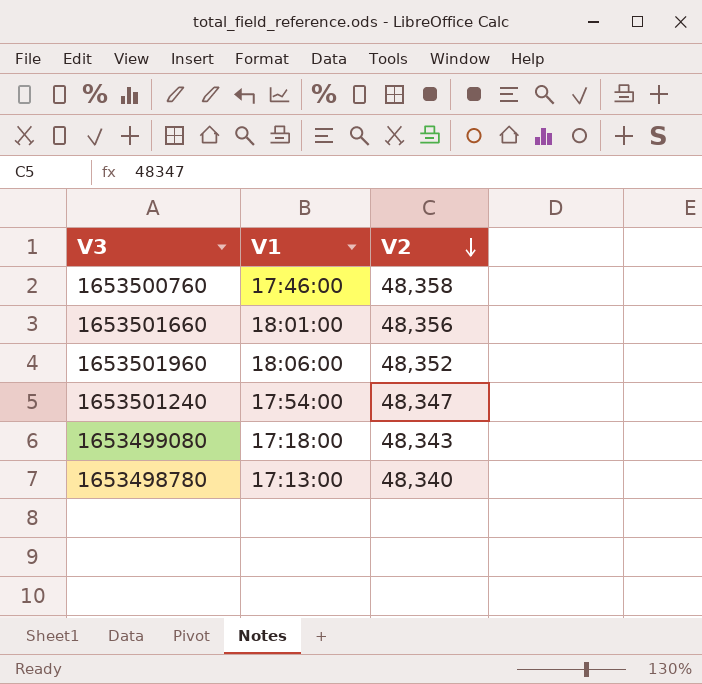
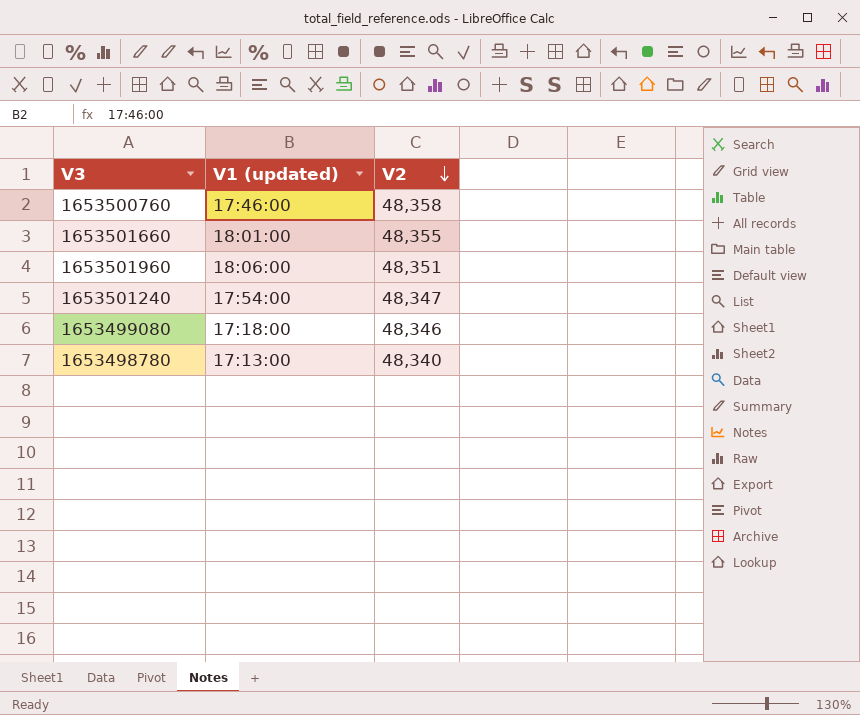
column name: V1 -> V1 (updated)
1653501660 | V2: 48,356 -> 48,355
1653501960 | V2: 48,352 -> 48,351
1653499080 | V2: 48,343 -> 48,346

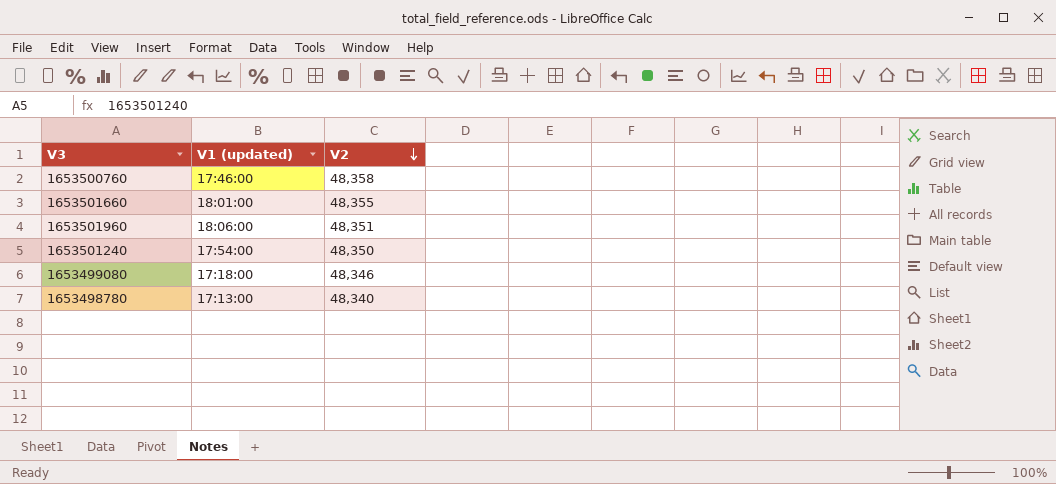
1653501240 | V2: 48,347 -> 48,350

